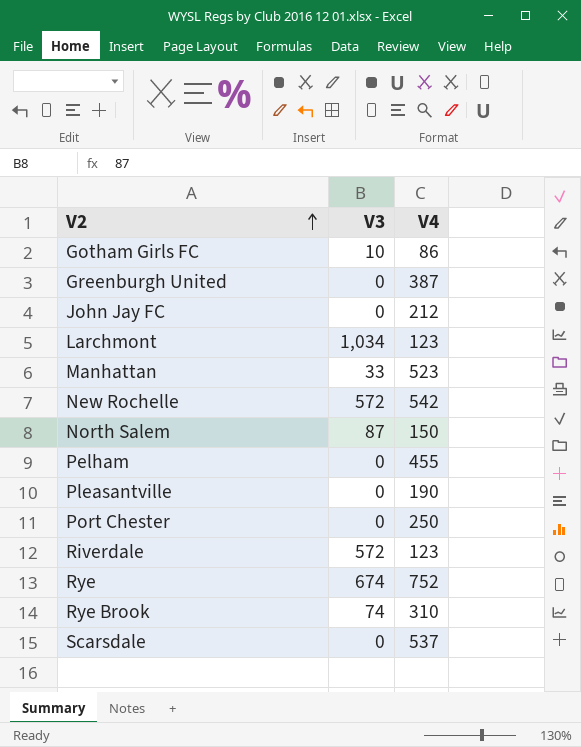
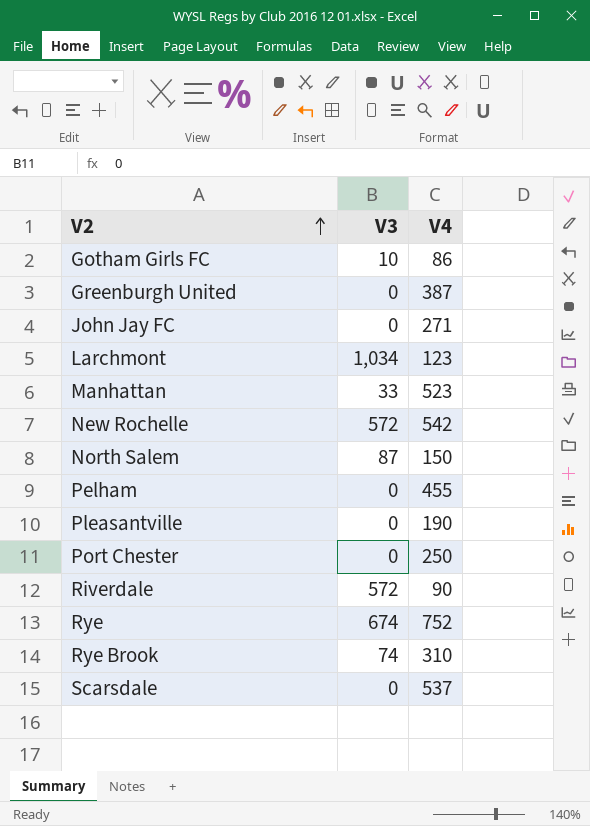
John Jay FC | V4: 212 -> 271
Riverdale | V4: 123 -> 90

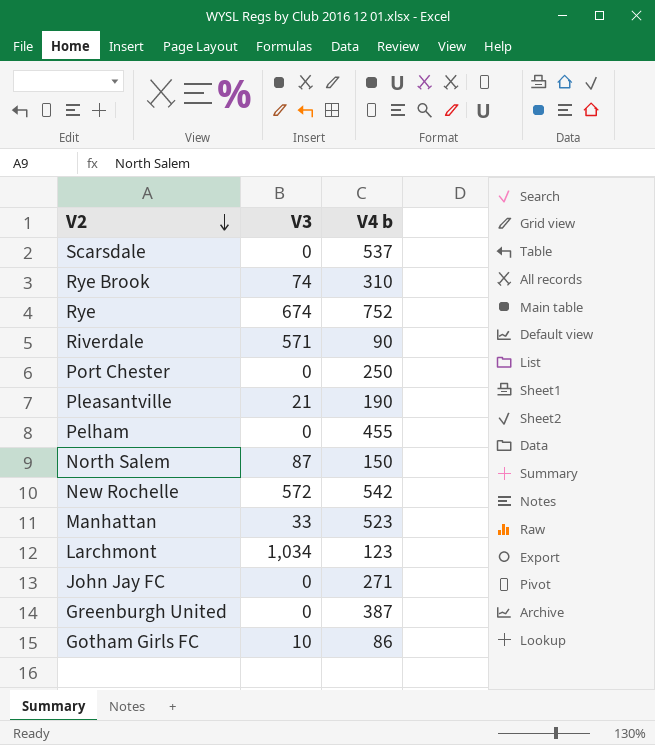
row order: V2 ascending -> V2 descending
column name: V4 -> V4 b
Riverdale | V3: 572 -> 571
Pleasantville | V3: 0 -> 21

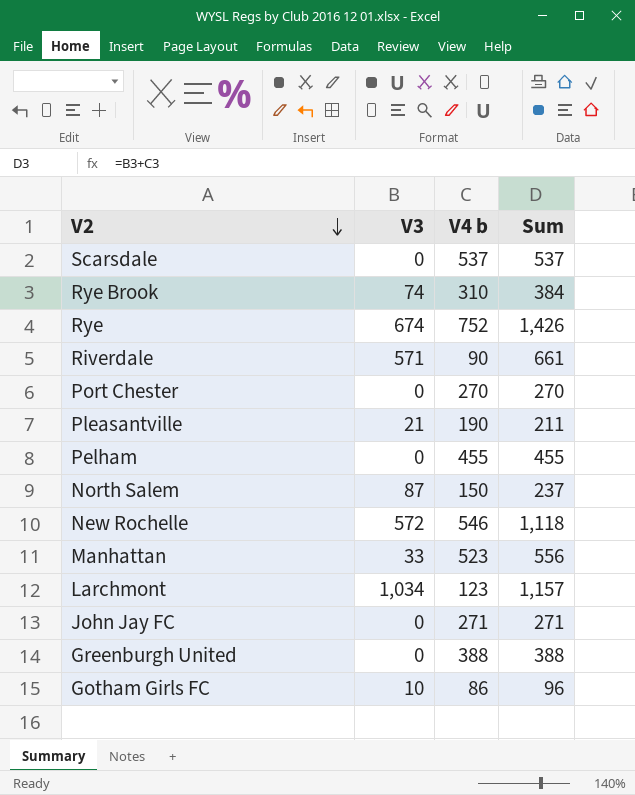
column Sum | formula: none -> [V3] + [V4 b]
Port Chester | V4 b: 250 -> 270
New Rochelle | V4 b: 542 -> 546
Greenburgh United | V4 b: 387 -> 388

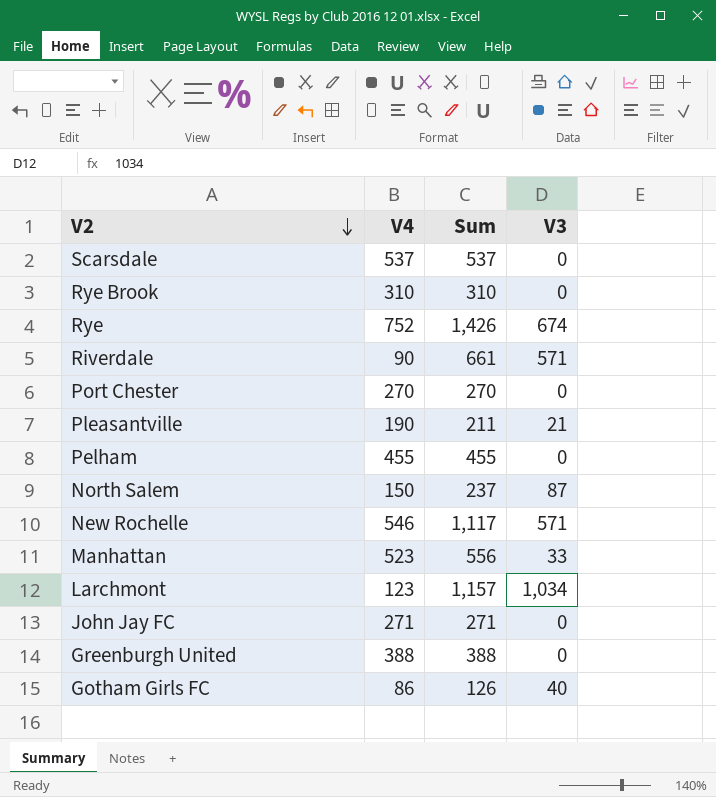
column name: V4 b -> V4
column V3 | position: 2 -> 4
Rye Brook | Sum: 384 -> 310
Rye Brook | V3: 74 -> 0
New Rochelle | Sum: 1,118 -> 1,117
New Rochelle | V3: 572 -> 571
Gotham Girls FC | Sum: 96 -> 126
Gotham Girls FC | V3: 10 -> 40

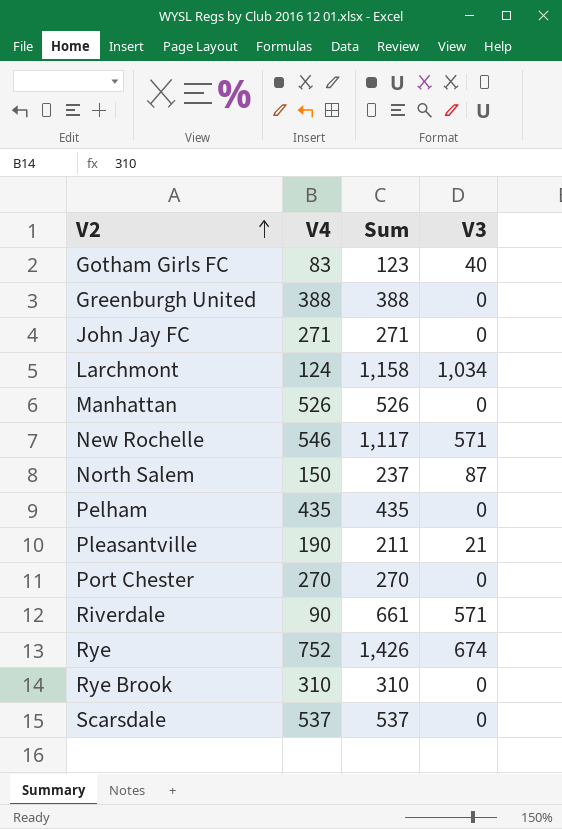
row order: V2 descending -> V2 ascending
Gotham Girls FC | V4: 86 -> 83
Gotham Girls FC | Sum: 126 -> 123
Larchmont | V4: 123 -> 124
Larchmont | Sum: 1,157 -> 1,158
Manhattan | V4: 523 -> 526
Manhattan | Sum: 556 -> 526
Manhattan | V3: 33 -> 0
Pelham | V4: 455 -> 435
Pelham | Sum: 455 -> 435

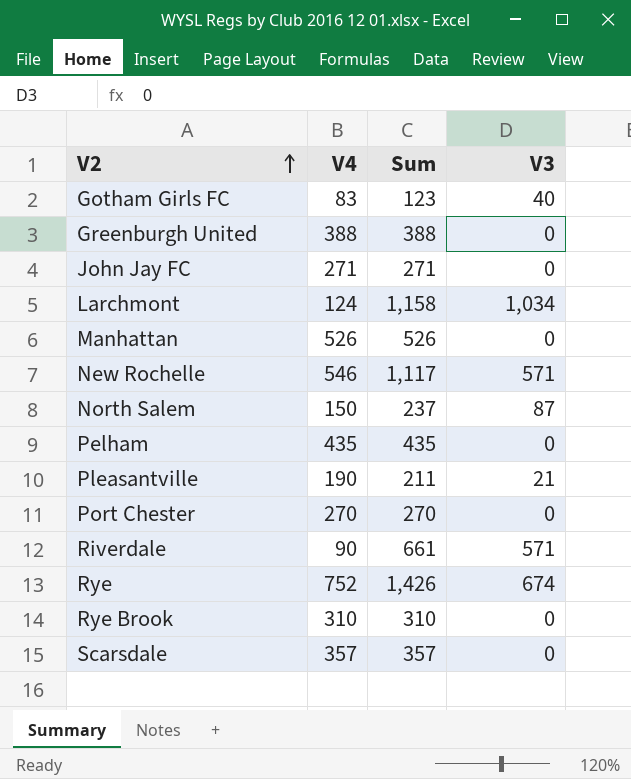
Scarsdale | V4: 537 -> 357
Scarsdale | Sum: 537 -> 357

